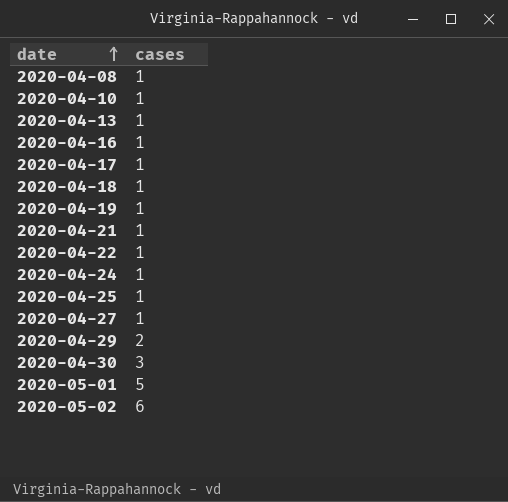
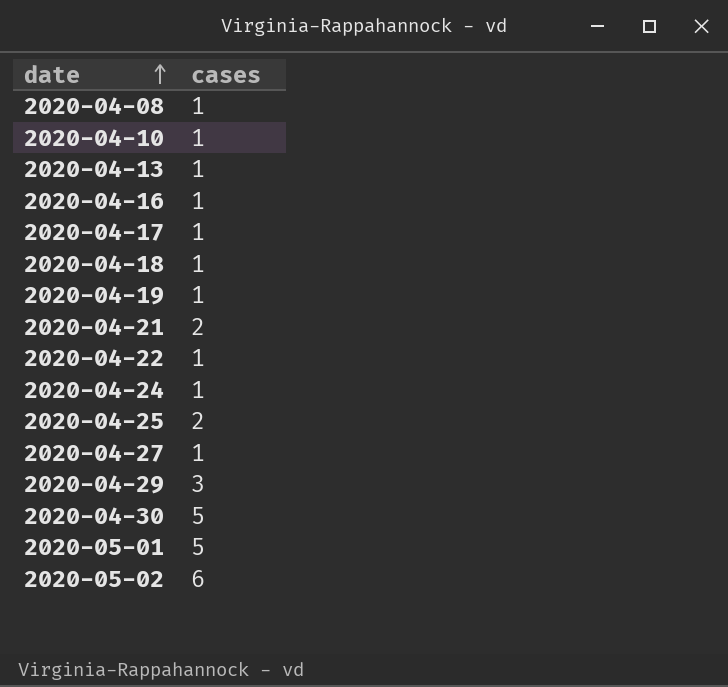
2020-04-21 | cases: 1 -> 2
2020-04-25 | cases: 1 -> 2
2020-04-29 | cases: 2 -> 3
2020-04-30 | cases: 3 -> 5

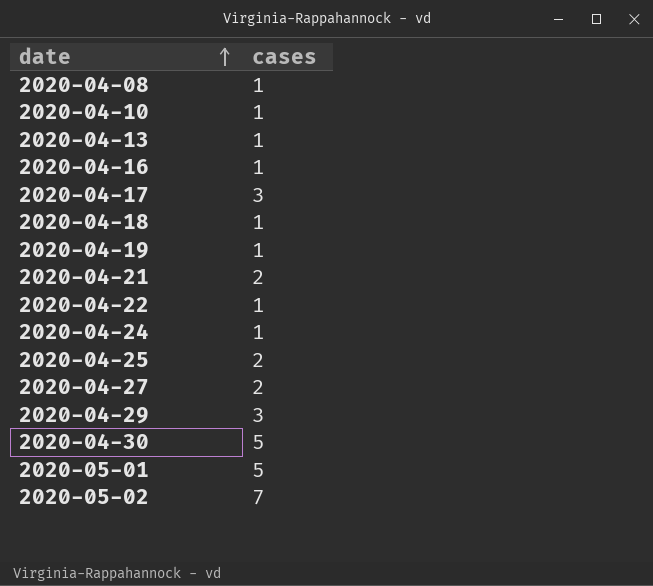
2020-04-17 | cases: 1 -> 3
2020-04-27 | cases: 1 -> 2
2020-05-02 | cases: 6 -> 7

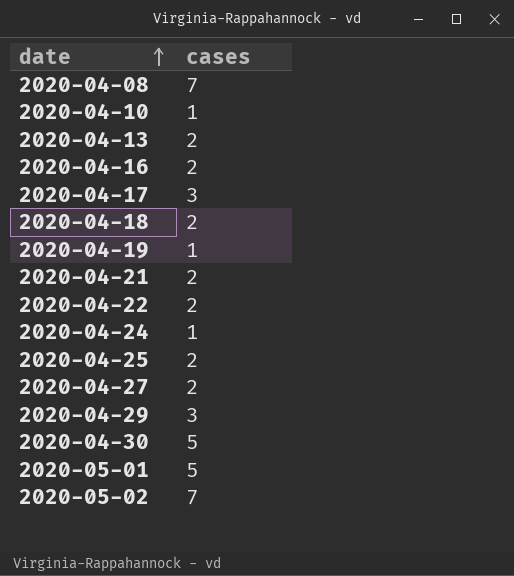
2020-04-08 | cases: 1 -> 7
2020-04-13 | cases: 1 -> 2
2020-04-16 | cases: 1 -> 2
2020-04-18 | cases: 1 -> 2
2020-04-22 | cases: 1 -> 2

